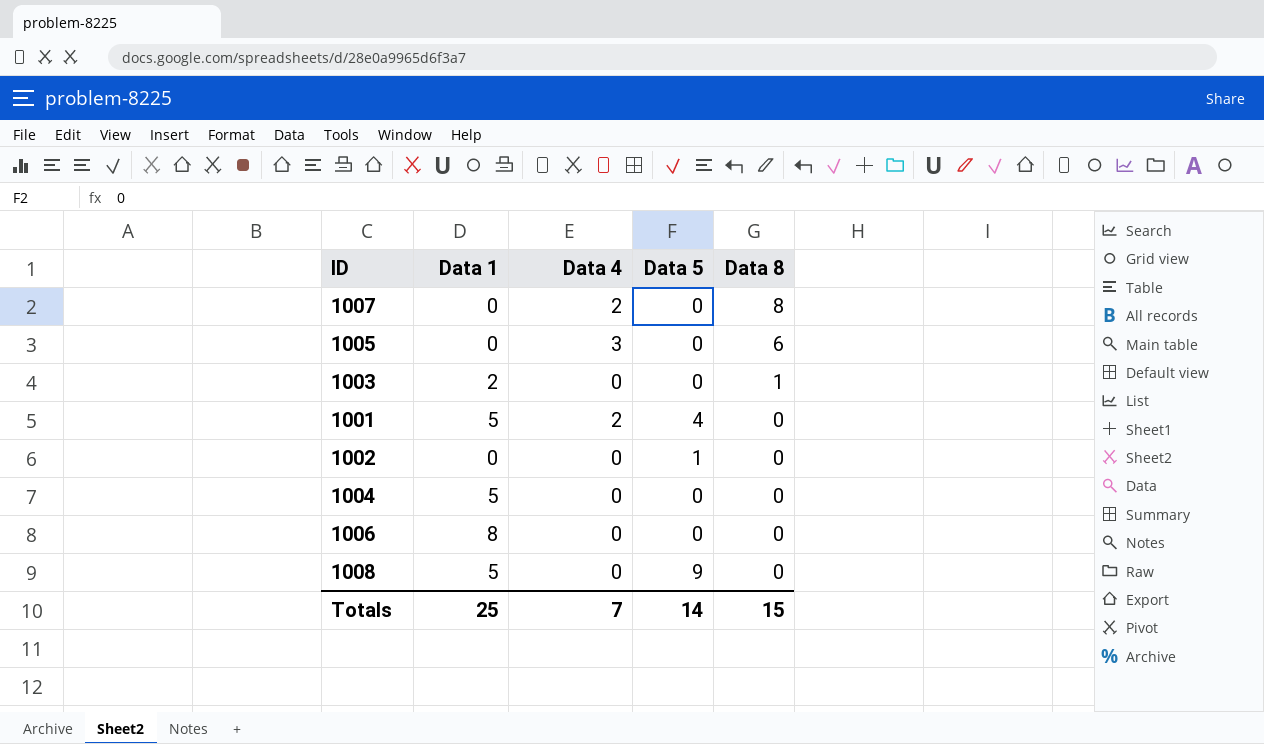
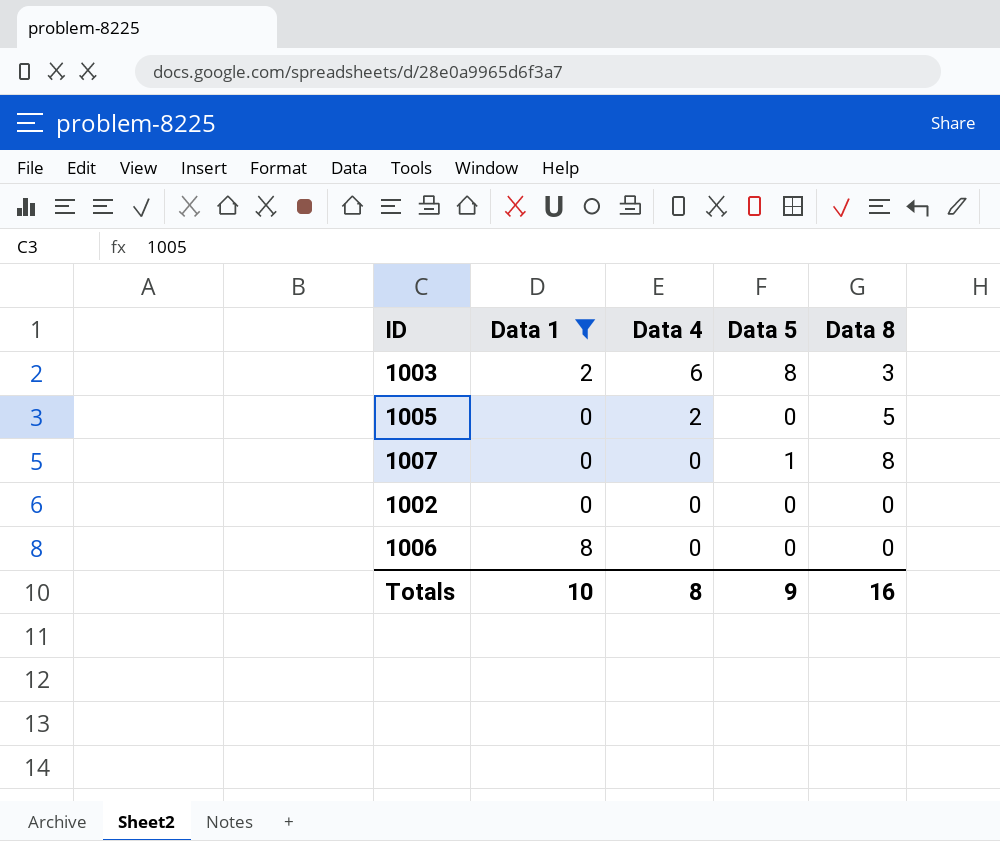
filter: none -> Data 1 != 5
row order: Data 8 descending -> Data 4 descending
1003 | Data 4: 0 -> 6
1003 | Data 5: 0 -> 8
1003 | Data 8: 1 -> 3
1005 | Data 4: 3 -> 2
1005 | Data 8: 6 -> 5
1007 | Data 4: 2 -> 0
1007 | Data 5: 0 -> 1
1002 | Data 5: 1 -> 0
Totals | Data 1: 25 -> 10
Totals | Data 4: 7 -> 8
Totals | Data 5: 14 -> 9
Totals | Data 8: 15 -> 16

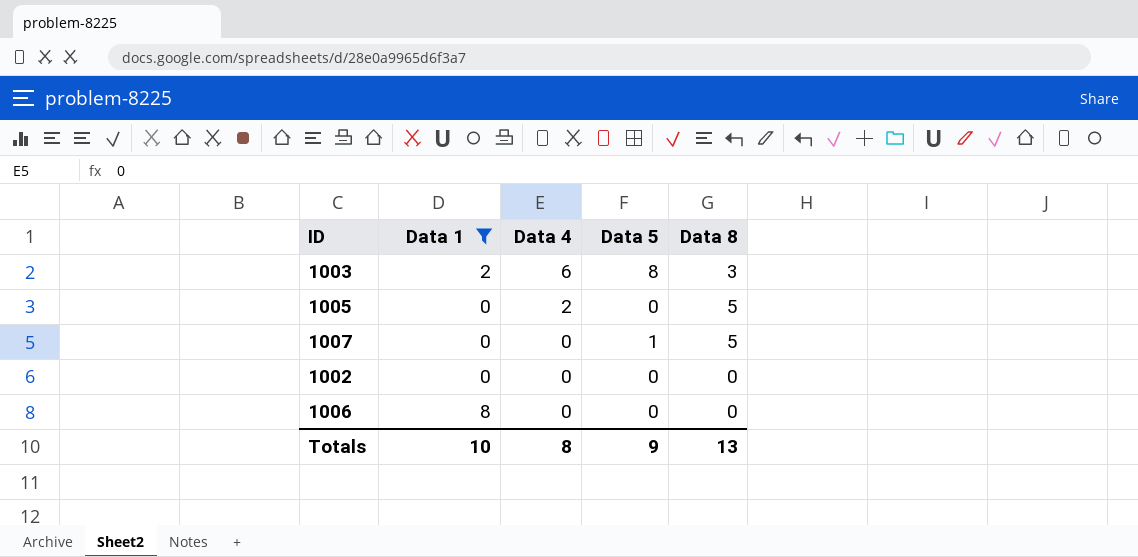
1007 | Data 8: 8 -> 5
Totals | Data 8: 16 -> 13

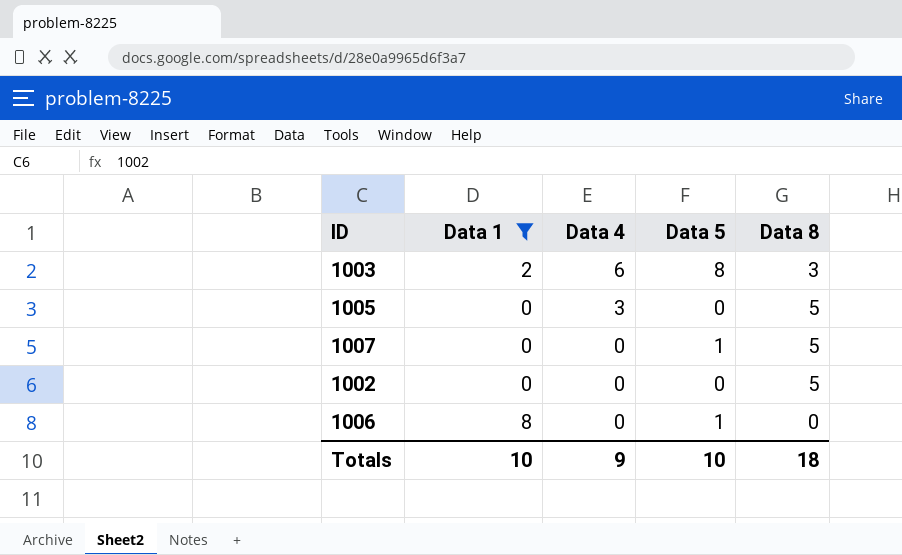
1005 | Data 4: 2 -> 3
1002 | Data 8: 0 -> 5
1006 | Data 5: 0 -> 1
Totals | Data 4: 8 -> 9
Totals | Data 5: 9 -> 10
Totals | Data 8: 13 -> 18

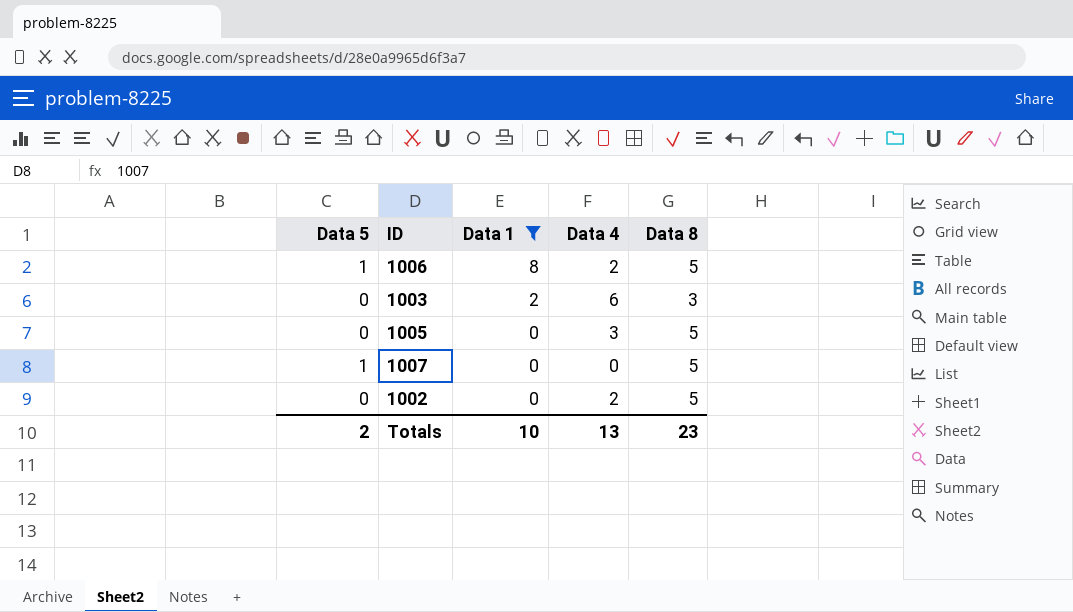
row order: Data 4 descending -> Data 1 descending
column Data 5 | position: 4 -> 1
1006 | Data 4: 0 -> 2
1006 | Data 8: 0 -> 5
1003 | Data 5: 8 -> 0
1002 | Data 4: 0 -> 2
Totals | Data 5: 10 -> 2
Totals | Data 4: 9 -> 13
Totals | Data 8: 18 -> 23

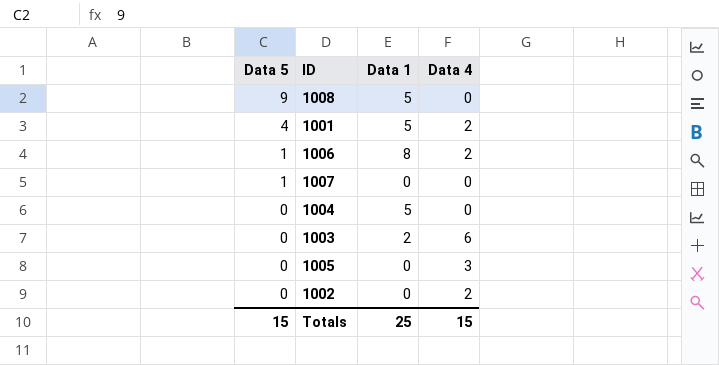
filter: Data 1 != 5 -> none
row order: Data 1 descending -> Data 5 descending
column Data 8 | position: 5 -> none
Totals | Data 5: 2 -> 15
Totals | Data 1: 10 -> 25
Totals | Data 4: 13 -> 15

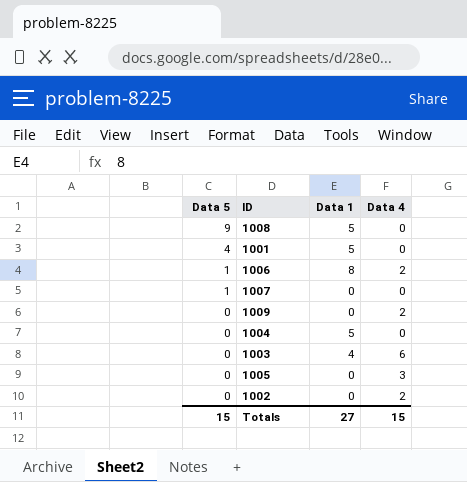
1001 | Data 4: 2 -> 0
row 1009: none -> 0 | 0 | 2
1003 | Data 1: 2 -> 4
Totals | Data 1: 25 -> 27

